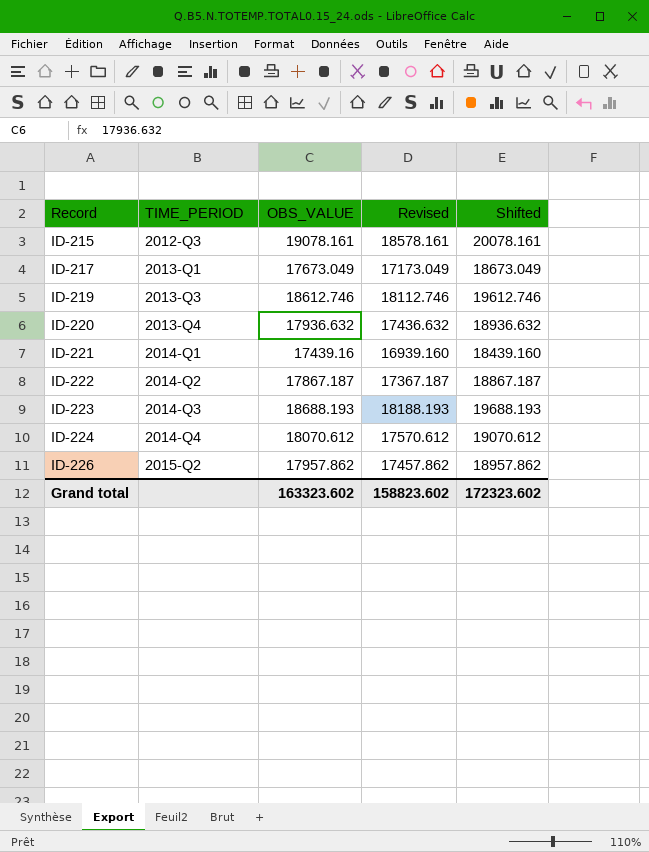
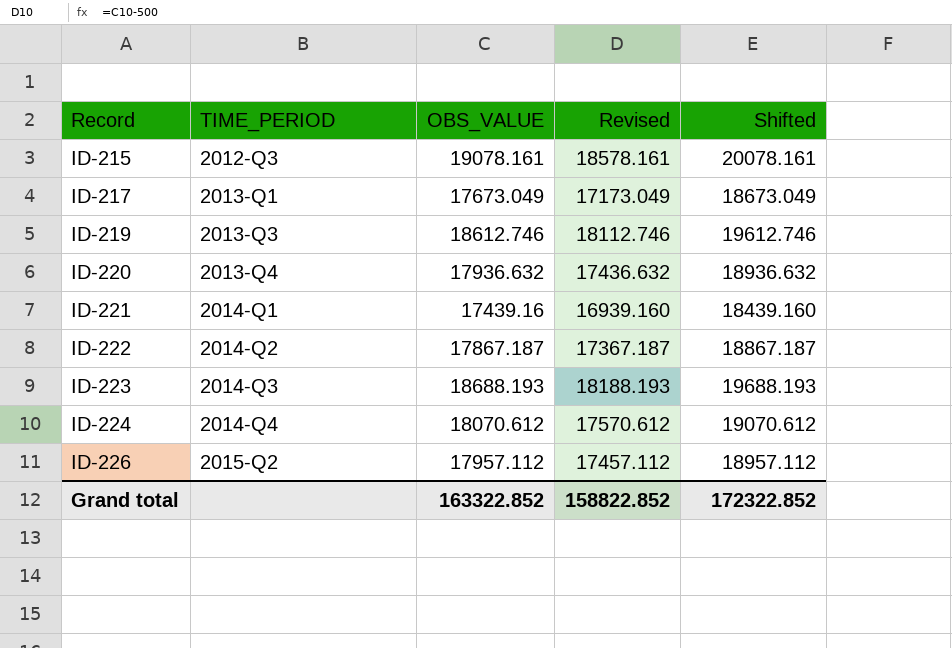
ID-226 | OBS_VALUE: 17957.862 -> 17957.112
ID-226 | Revised: 17457.862 -> 17457.112
ID-226 | Shifted: 18957.862 -> 18957.112
Grand total | OBS_VALUE: 163323.602 -> 163322.852
Grand total | Revised: 158823.602 -> 158822.852
Grand total | Shifted: 172323.602 -> 172322.852

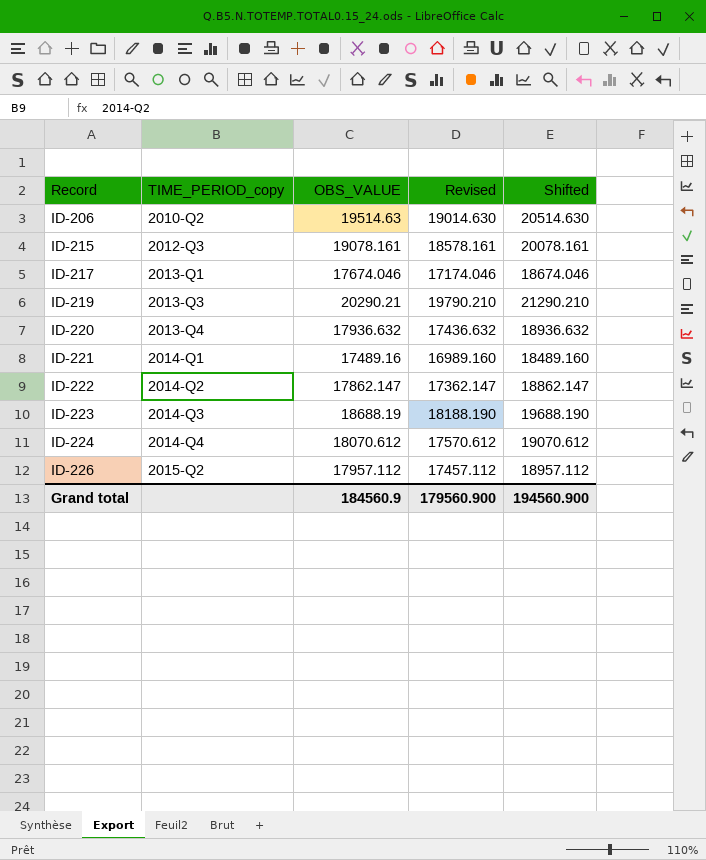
column name: TIME_PERIOD -> TIME_PERIOD_copy
row ID-206: none -> 2010-Q2 | 19514.63 | 19014.630 | 20514.630
ID-217 | OBS_VALUE: 17673.049 -> 17674.046
ID-217 | Revised: 17173.049 -> 17174.046
ID-217 | Shifted: 18673.049 -> 18674.046
ID-219 | OBS_VALUE: 18612.746 -> 20290.21
ID-219 | Revised: 18112.746 -> 19790.210
ID-219 | Shifted: 19612.746 -> 21290.210
ID-221 | OBS_VALUE: 17439.16 -> 17489.16
ID-221 | Revised: 16939.160 -> 16989.160
ID-221 | Shifted: 18439.160 -> 18489.160
ID-222 | OBS_VALUE: 17867.187 -> 17862.147
ID-222 | Revised: 17367.187 -> 17362.147
ID-222 | Shifted: 18867.187 -> 18862.147
ID-223 | OBS_VALUE: 18688.193 -> 18688.19
ID-223 | Revised: 18188.193 -> 18188.190
ID-223 | Shifted: 19688.193 -> 19688.190
Grand total | OBS_VALUE: 163322.852 -> 184560.9
Grand total | Revised: 158822.852 -> 179560.900
Grand total | Shifted: 172322.852 -> 194560.900

